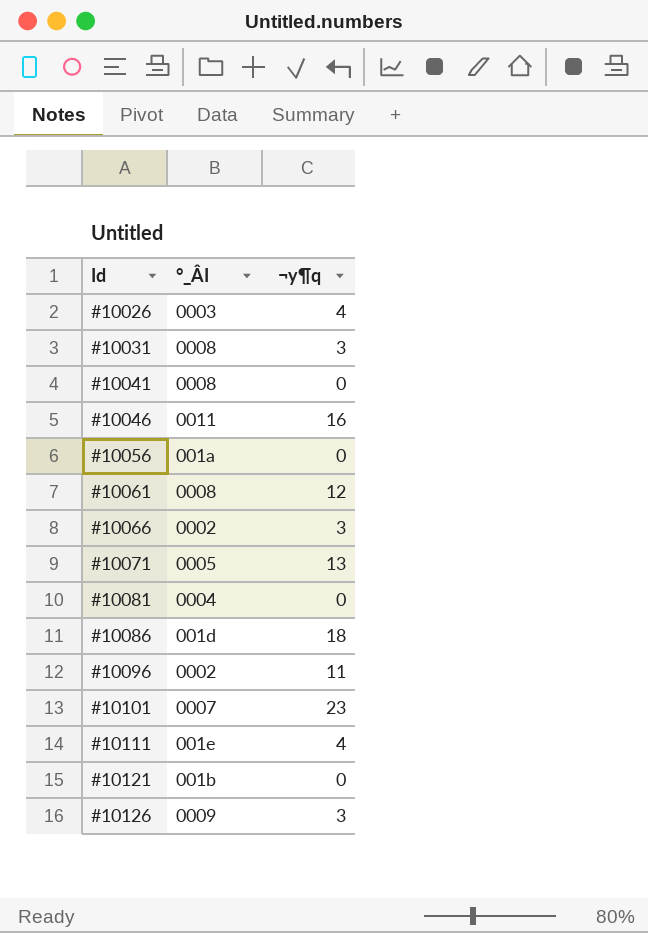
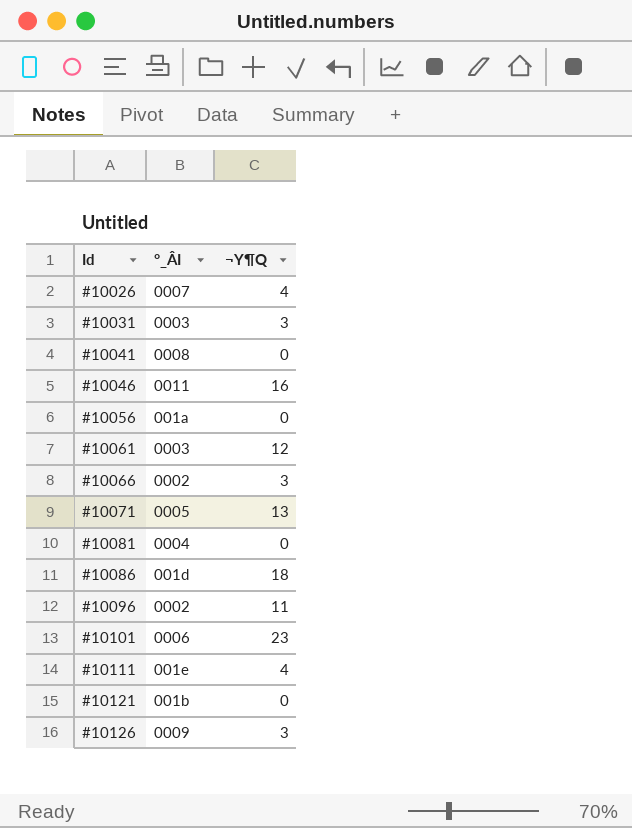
column name: ¬y¶q -> ¬Y¶Q
#10026 | °_ÂI: 0003 -> 0007
#10031 | °_ÂI: 0008 -> 0003
#10061 | °_ÂI: 0008 -> 0003
#10101 | °_ÂI: 0007 -> 0006

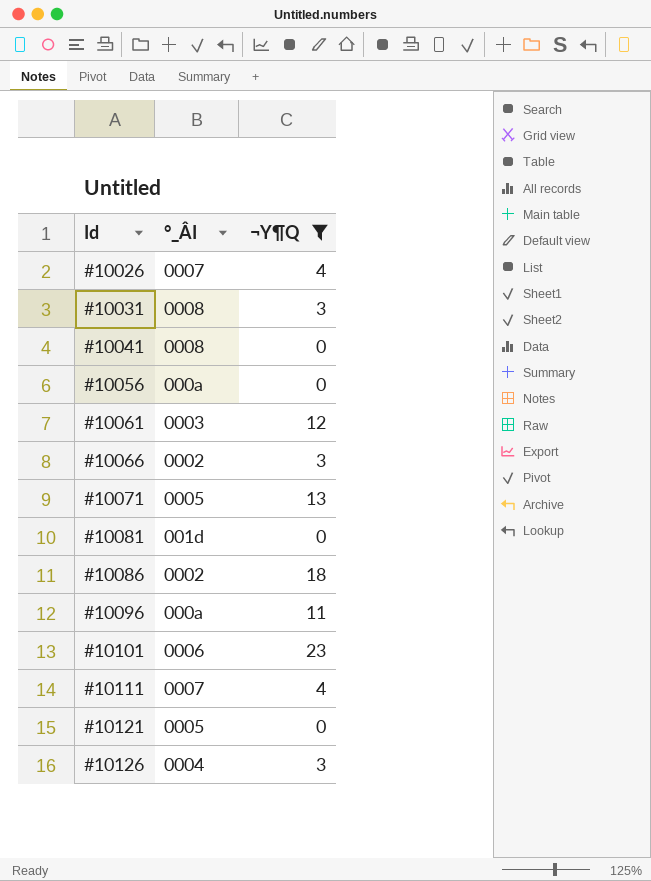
filter: none -> ¬Y¶Q != 16
#10031 | °_ÂI: 0003 -> 0008
#10056 | °_ÂI: 001a -> 000a
#10081 | °_ÂI: 0004 -> 001d
#10086 | °_ÂI: 001d -> 0002
#10096 | °_ÂI: 0002 -> 000a
#10111 | °_ÂI: 001e -> 0007
#10121 | °_ÂI: 001b -> 0005
#10126 | °_ÂI: 0009 -> 0004

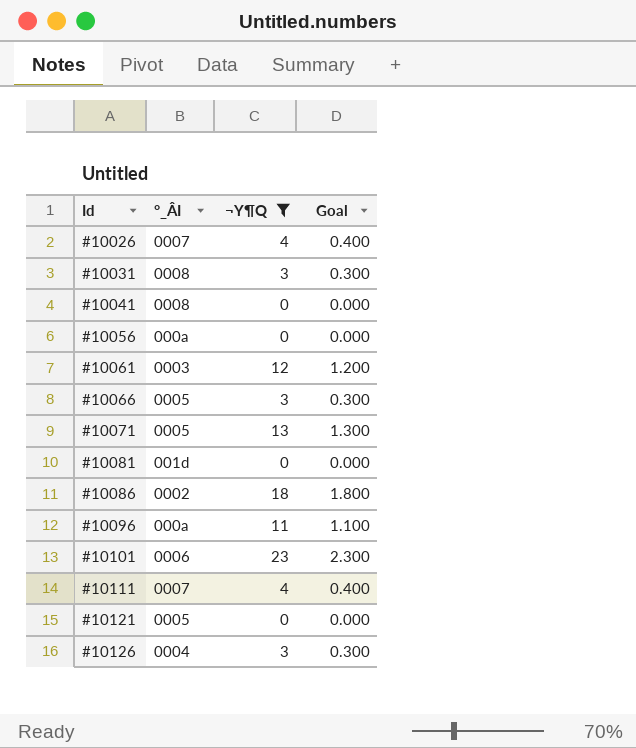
column Goal | formula: none -> [¬Y¶Q] * 0.1
#10066 | °_ÂI: 0002 -> 0005

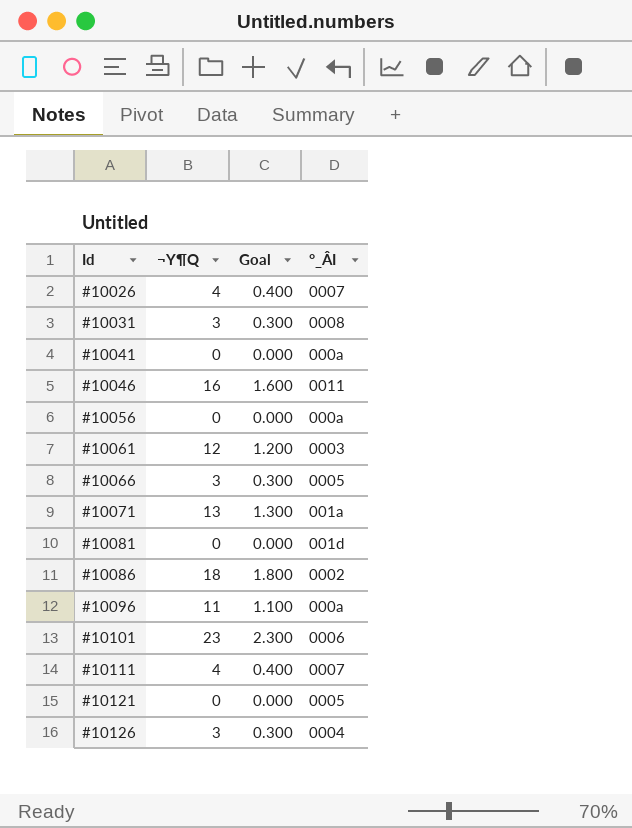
filter: ¬Y¶Q != 16 -> none
column °_ÂI | position: 2 -> 4
#10041 | °_ÂI: 0008 -> 000a
#10071 | °_ÂI: 0005 -> 001a

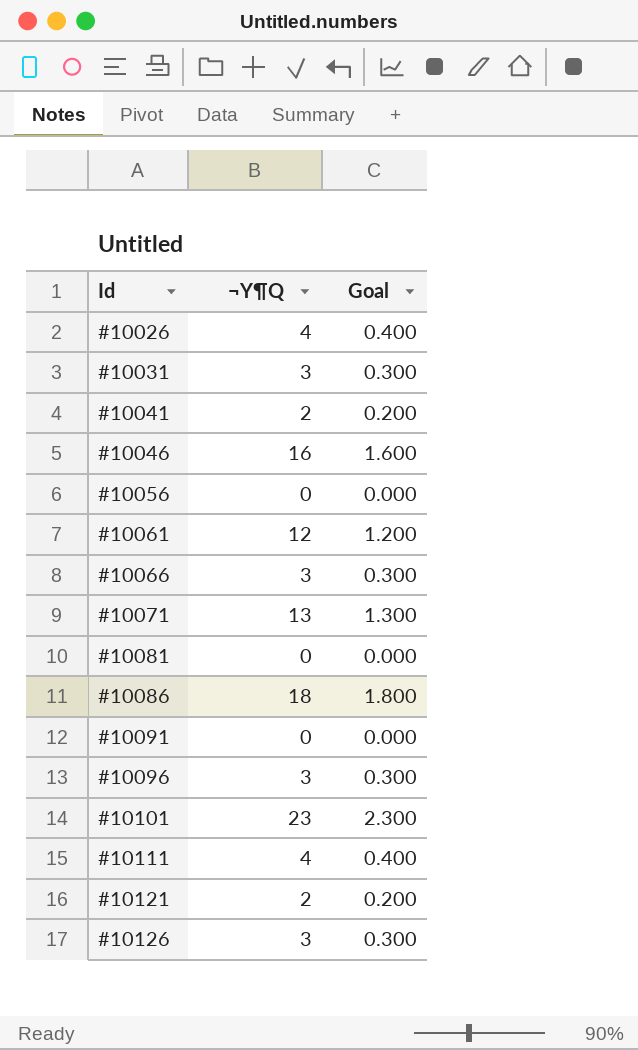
column °_ÂI | position: 4 -> none
#10041 | ¬Y¶Q: 0 -> 2
#10041 | Goal: 0.000 -> 0.200
row #10091: none -> 0 | 0.000
#10096 | ¬Y¶Q: 11 -> 3
#10096 | Goal: 1.100 -> 0.300
#10121 | ¬Y¶Q: 0 -> 2
#10121 | Goal: 0.000 -> 0.200

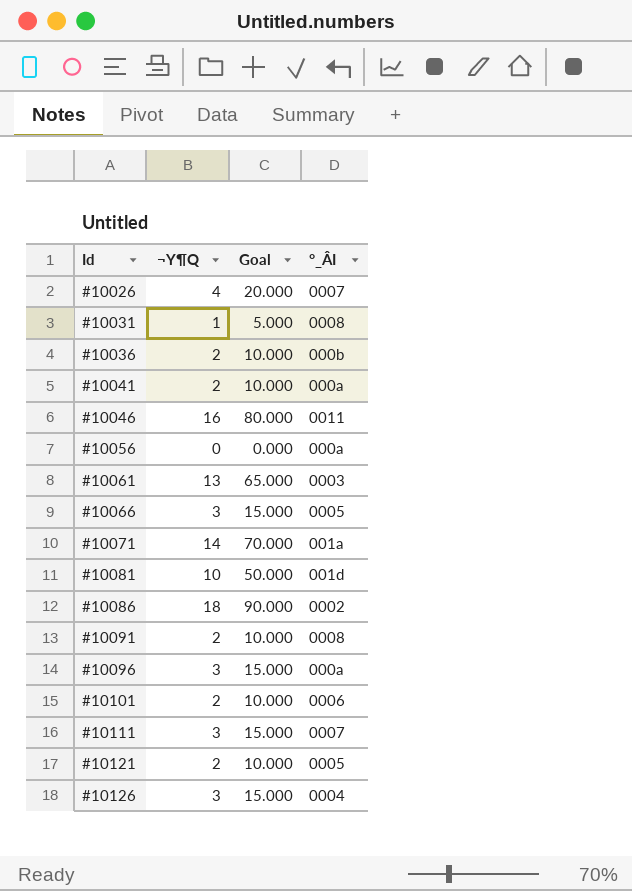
column Goal | formula: [¬Y¶Q] * 0.1 -> [¬Y¶Q] * 5
column °_ÂI | position: none -> 4
#10031 | ¬Y¶Q: 3 -> 1
row #10036: none -> 2 | 10.000 | 000b
#10061 | ¬Y¶Q: 12 -> 13
#10071 | ¬Y¶Q: 13 -> 14
#10081 | ¬Y¶Q: 0 -> 10
#10091 | ¬Y¶Q: 0 -> 2
#10101 | ¬Y¶Q: 23 -> 2
#10111 | ¬Y¶Q: 4 -> 3

